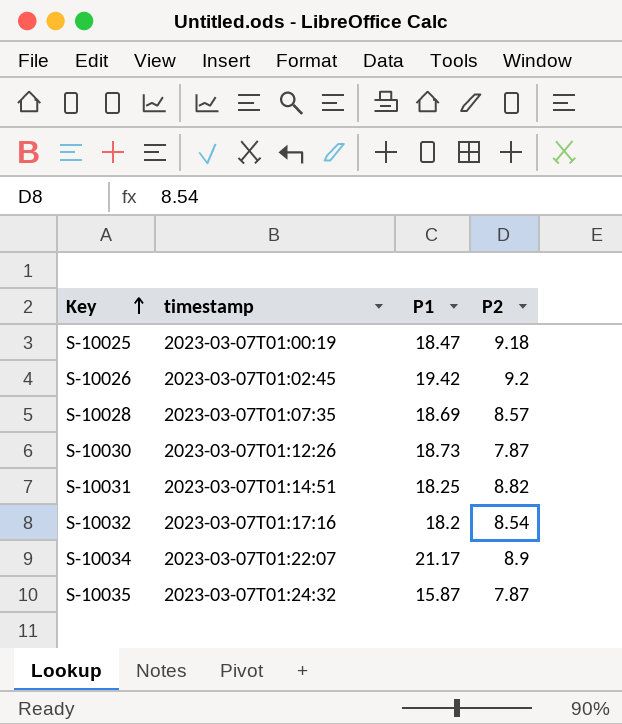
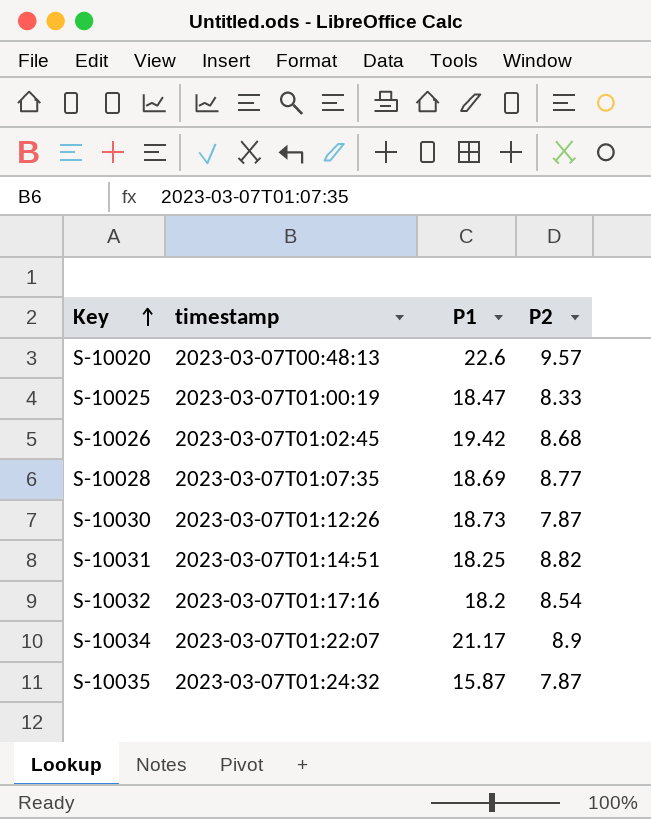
row S-10020: none -> 2023-03-07T00:48:13 | 22.6 | 9.57
S-10025 | P2: 9.18 -> 8.33
S-10026 | P2: 9.2 -> 8.68
S-10028 | P2: 8.57 -> 8.77

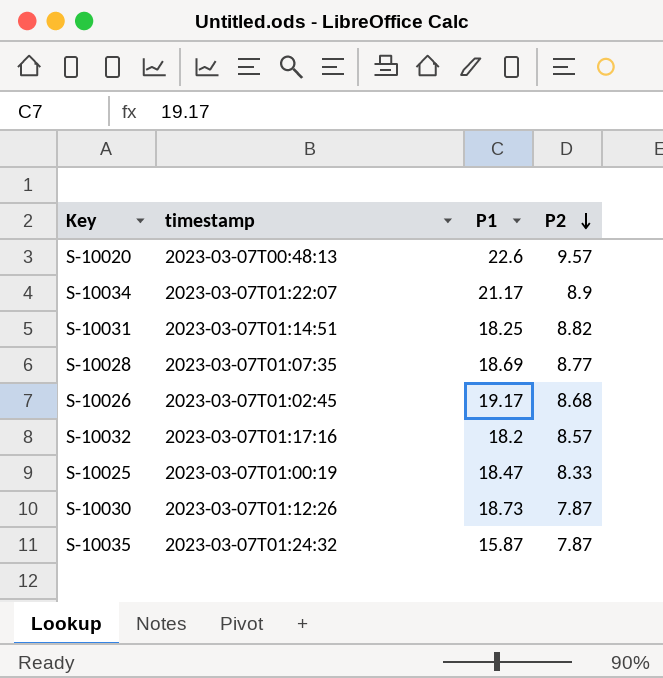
row order: Key ascending -> P2 descending
S-10026 | P1: 19.42 -> 19.17
S-10032 | P2: 8.54 -> 8.57

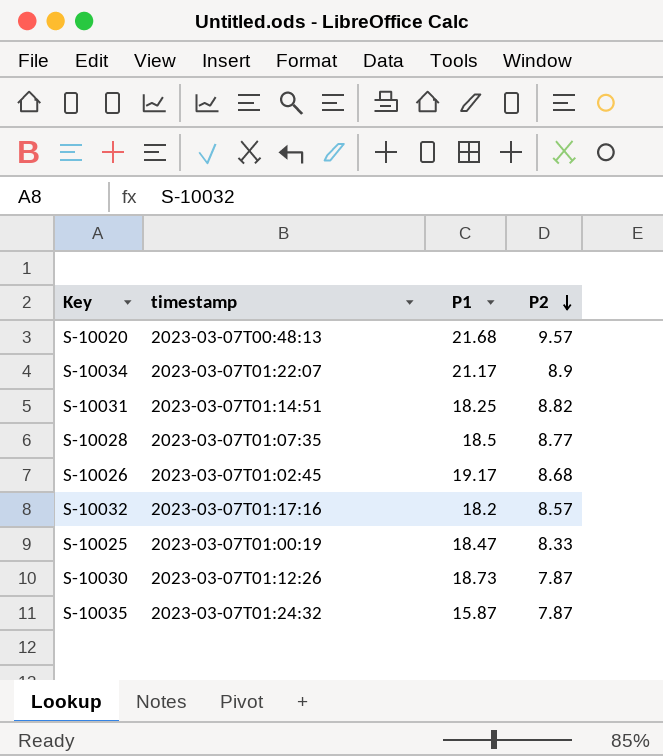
S-10020 | P1: 22.6 -> 21.68
S-10028 | P1: 18.69 -> 18.5

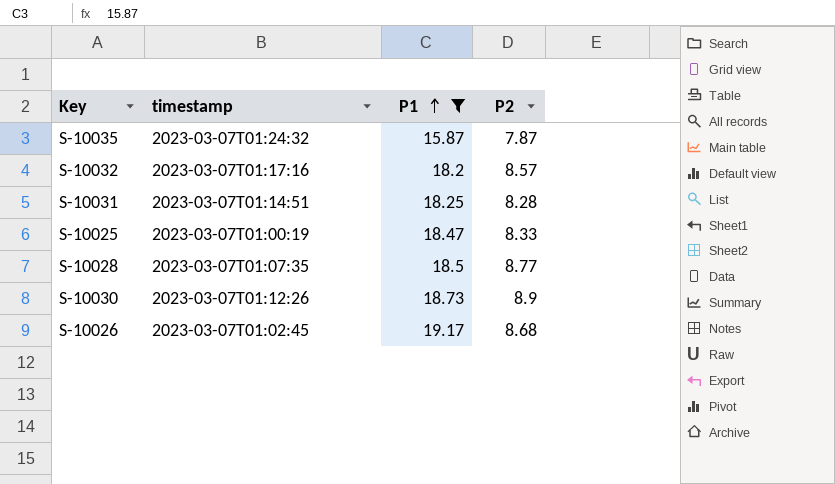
filter: none -> P1 <= 19.17
row order: P2 descending -> P1 ascending
S-10031 | P2: 8.82 -> 8.28
S-10030 | P2: 7.87 -> 8.9

